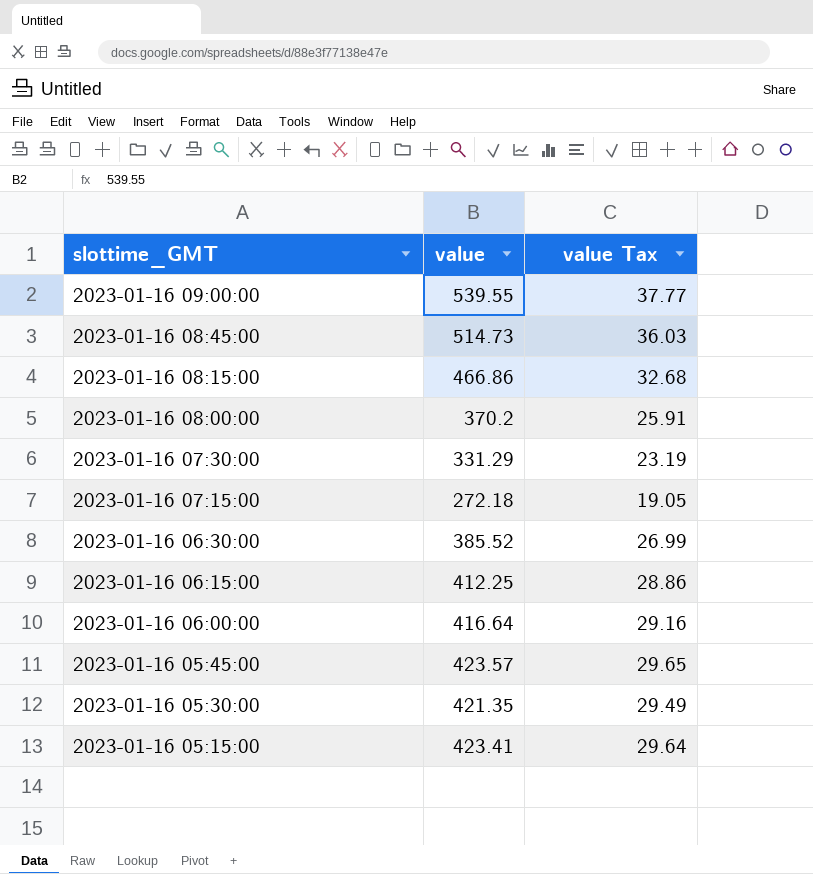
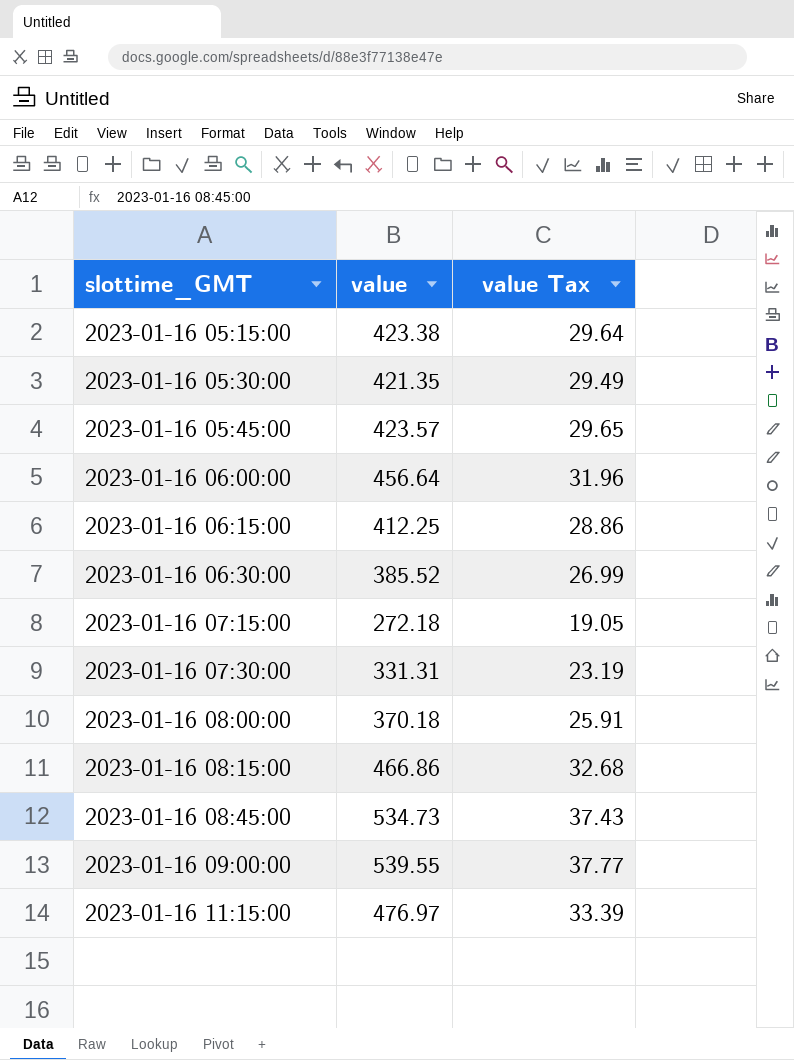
row order: slottime_GMT descending -> slottime_GMT ascending
2023-01-16 05:15:00 | value: 423.41 -> 423.38
2023-01-16 06:00:00 | value: 416.64 -> 456.64
2023-01-16 06:00:00 | value Tax: 29.16 -> 31.96
2023-01-16 07:30:00 | value: 331.29 -> 331.31
2023-01-16 08:00:00 | value: 370.2 -> 370.18
2023-01-16 08:45:00 | value: 514.73 -> 534.73
2023-01-16 08:45:00 | value Tax: 36.03 -> 37.43
row 2023-01-16 11:15:00: none -> 476.97 | 33.39

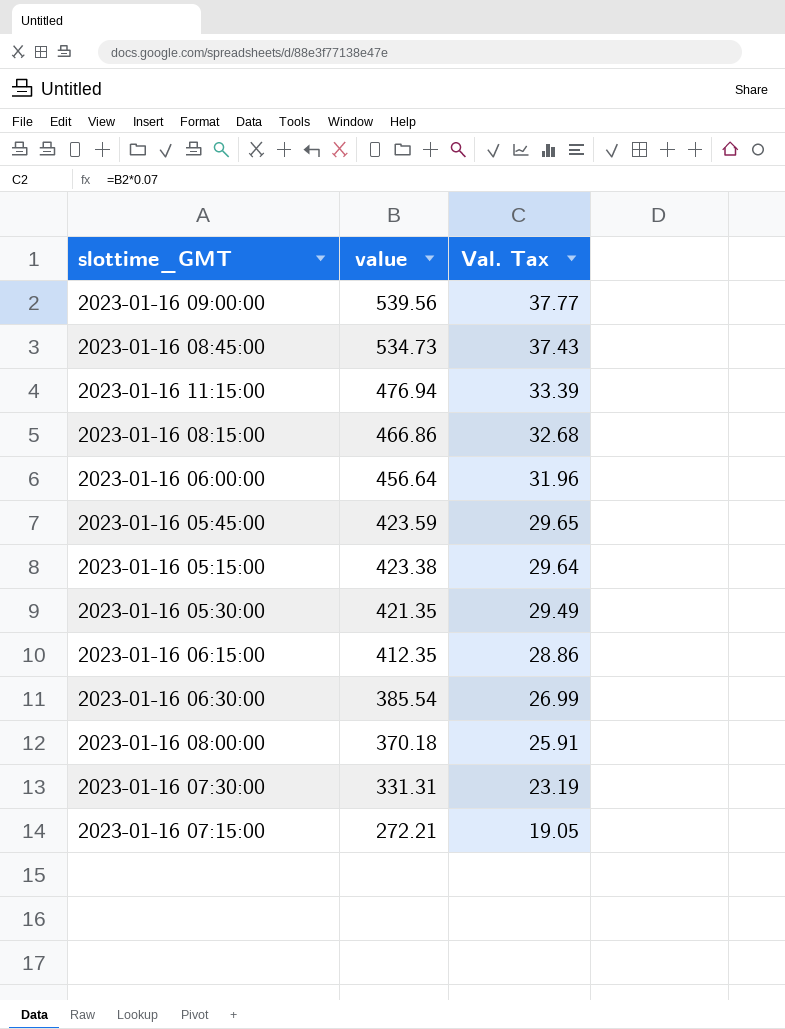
row order: slottime_GMT ascending -> value descending
column name: value Tax -> Val. Tax
2023-01-16 09:00:00 | value: 539.55 -> 539.56
2023-01-16 11:15:00 | value: 476.97 -> 476.94
2023-01-16 05:45:00 | value: 423.57 -> 423.59
2023-01-16 06:15:00 | value: 412.25 -> 412.35
2023-01-16 06:30:00 | value: 385.52 -> 385.54
2023-01-16 07:15:00 | value: 272.18 -> 272.21

